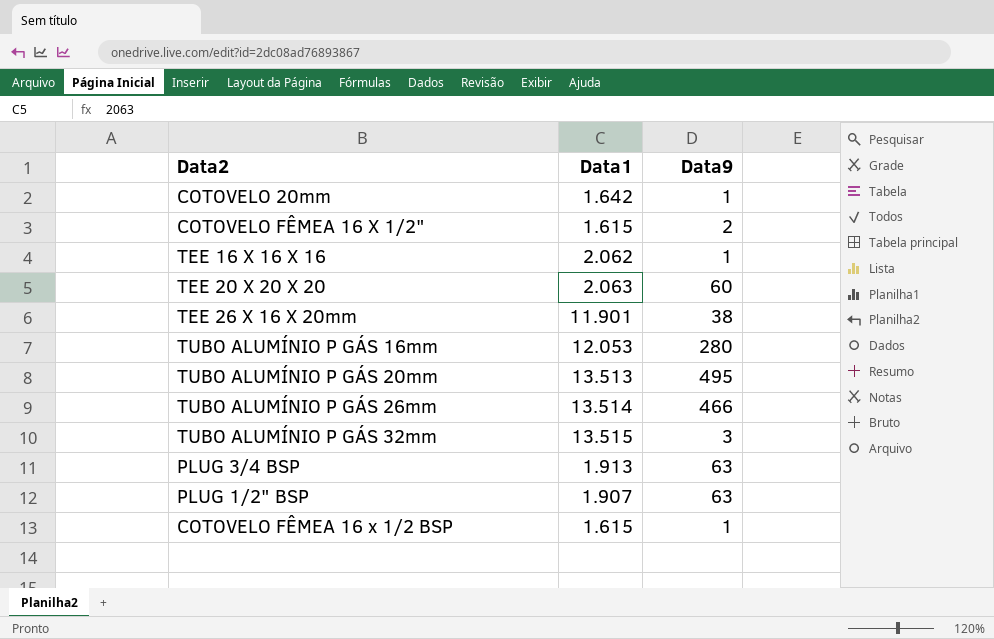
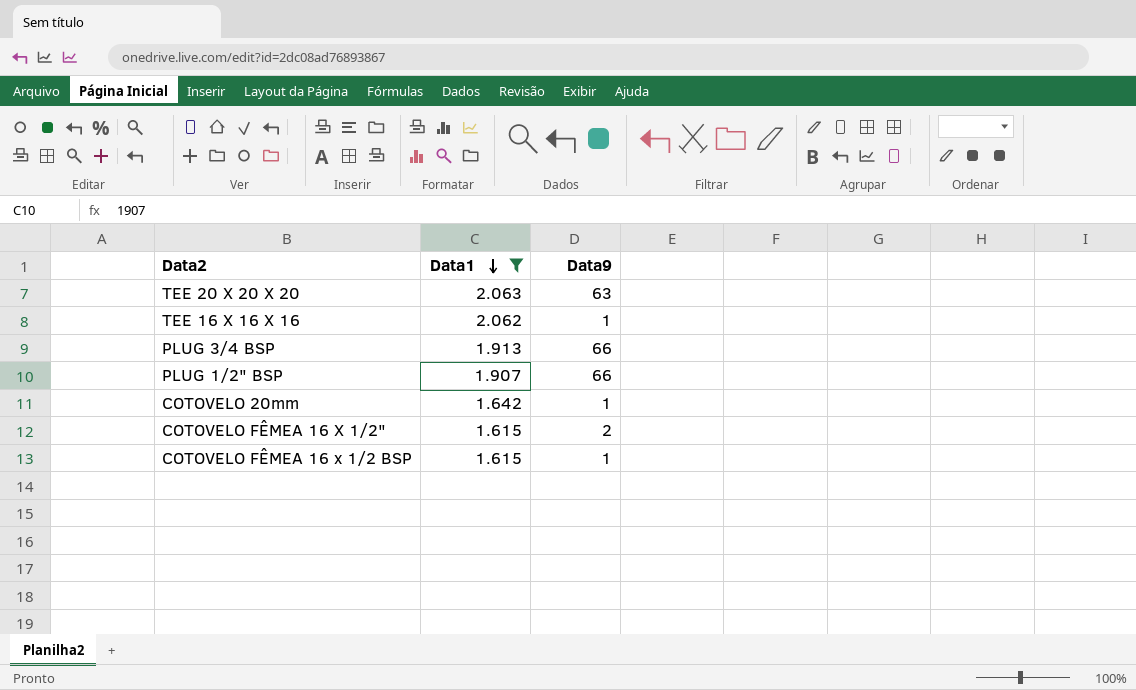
filter: none -> Data1 <= 2.063
row order: none -> Data1 descending
TEE 20 X 20 X 20 | Data9: 60 -> 63
PLUG 3/4 BSP | Data9: 63 -> 66
PLUG 1/2" BSP | Data9: 63 -> 66

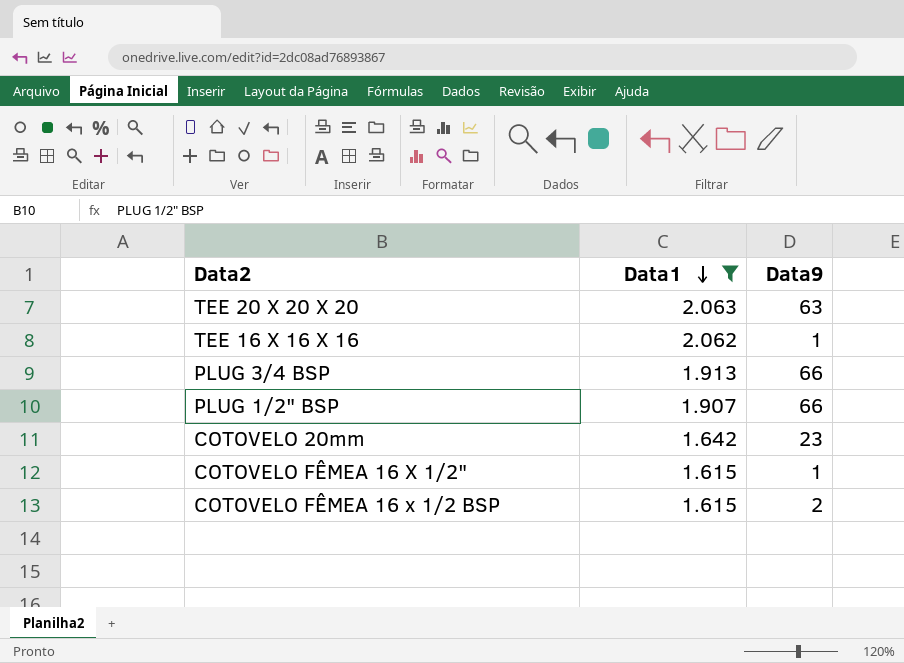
COTOVELO 20mm | Data9: 1 -> 23
COTOVELO FÊMEA 16 X 1/2" | Data9: 2 -> 1
COTOVELO FÊMEA 16 x 1/2 BSP | Data9: 1 -> 2

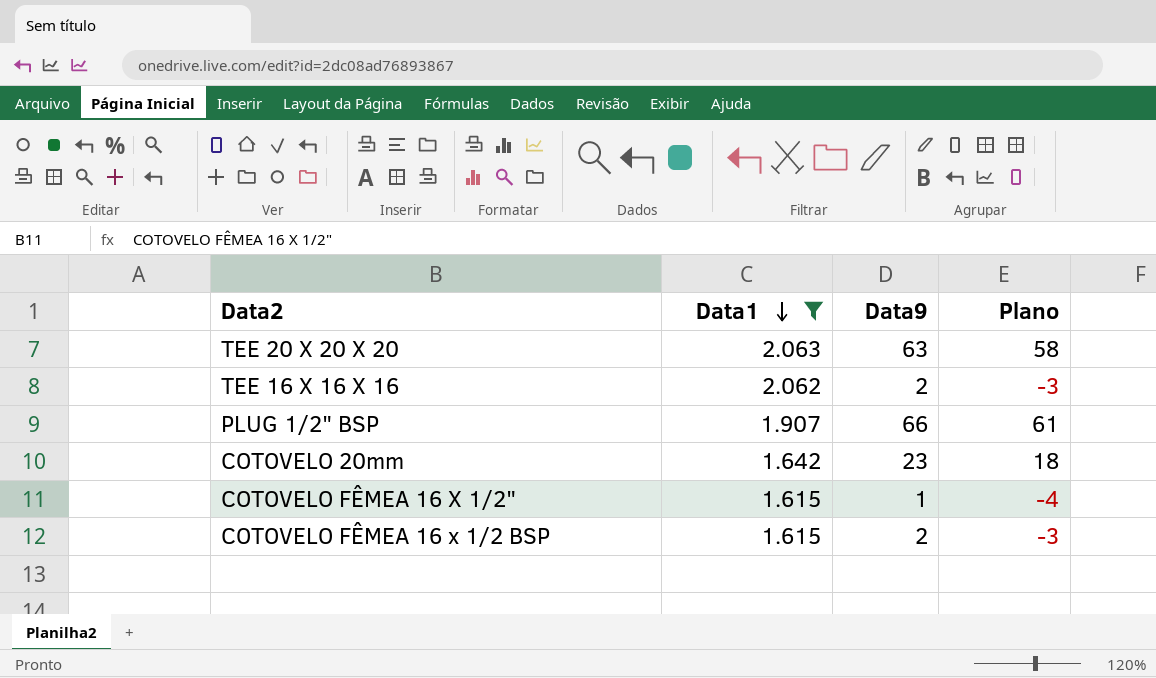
column Plano | formula: none -> [Data9] - 5
row PLUG 3/4 BSP: 1.913 | 66 -> none
TEE 16 X 16 X 16 | Data9: 1 -> 2

